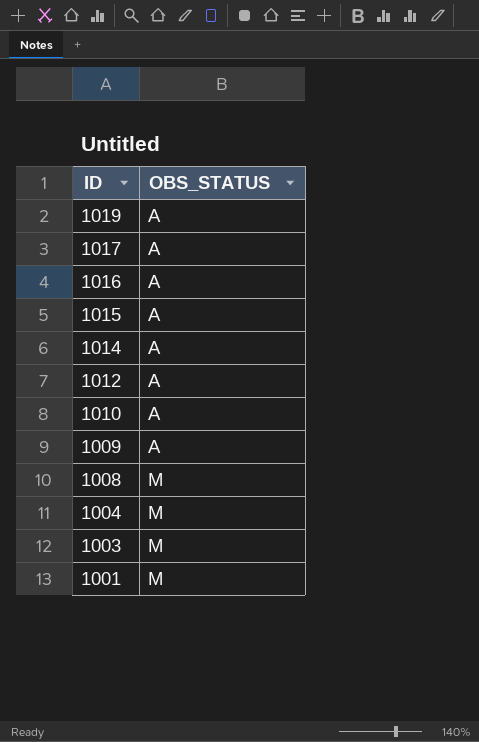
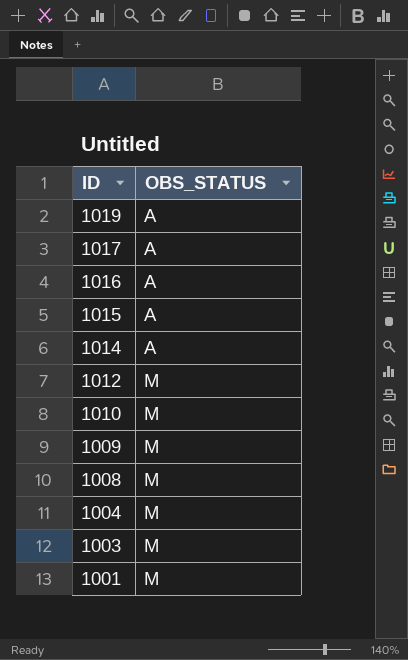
1012 | OBS_STATUS: A -> M
1010 | OBS_STATUS: A -> M
1009 | OBS_STATUS: A -> M

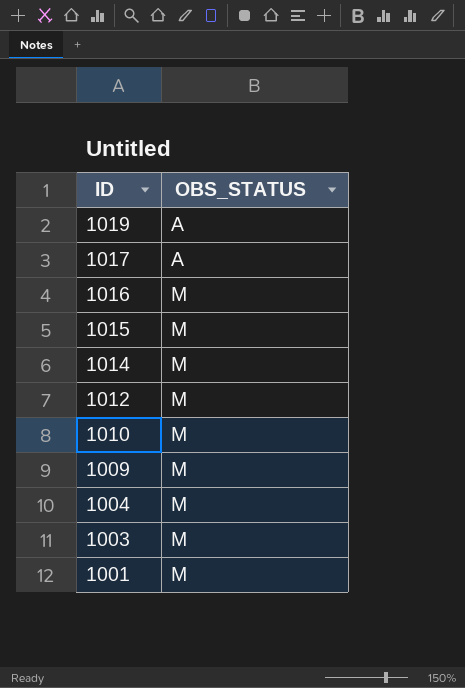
row 1008: M -> none
1016 | OBS_STATUS: A -> M
1015 | OBS_STATUS: A -> M
1014 | OBS_STATUS: A -> M

